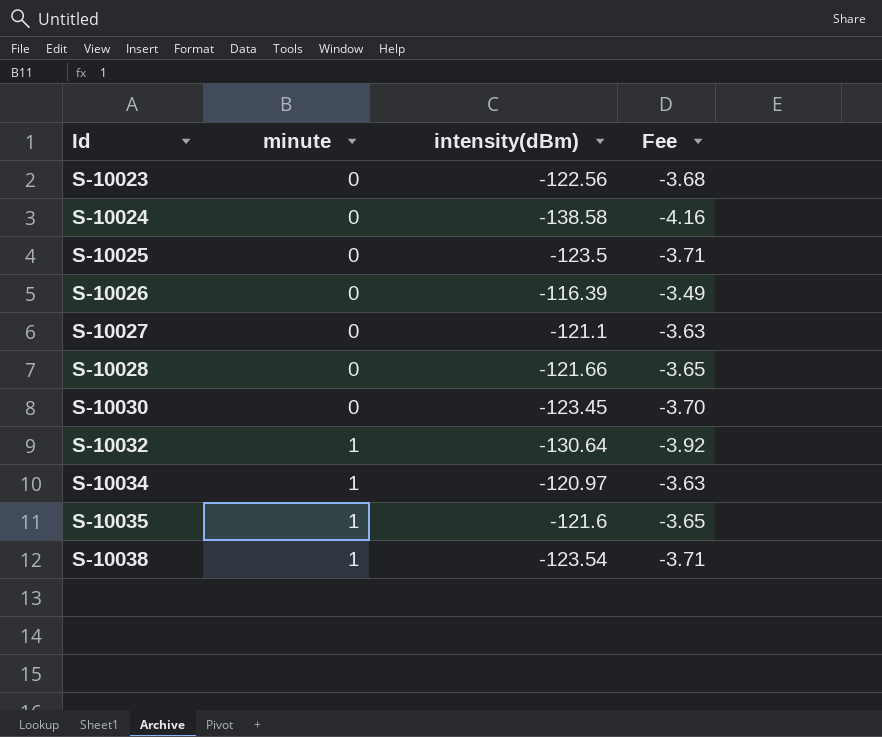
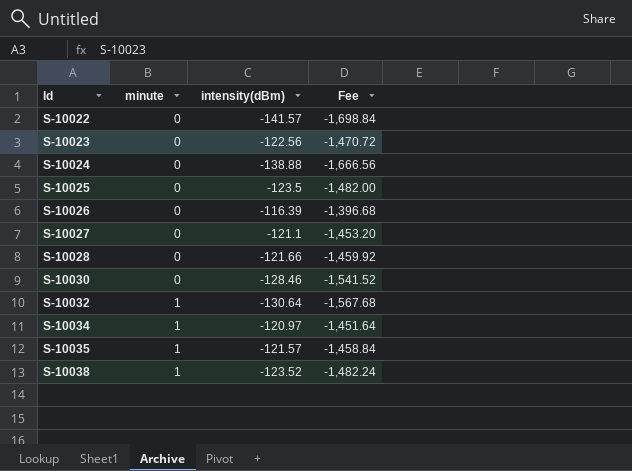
column Fee | formula: [intensity(dBm)] * 0.03 -> [intensity(dBm)] * 12
row S-10022: none -> 0 | -141.57 | -1,698.84
S-10024 | intensity(dBm): -138.58 -> -138.88
S-10030 | intensity(dBm): -123.45 -> -128.46
S-10035 | intensity(dBm): -121.6 -> -121.57
S-10038 | intensity(dBm): -123.54 -> -123.52

